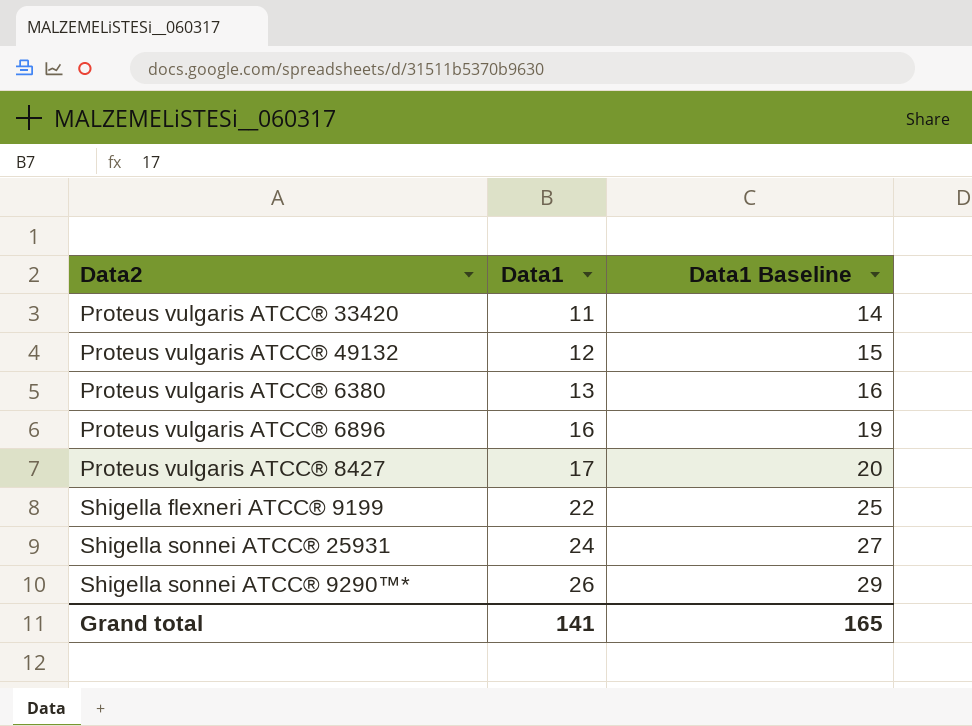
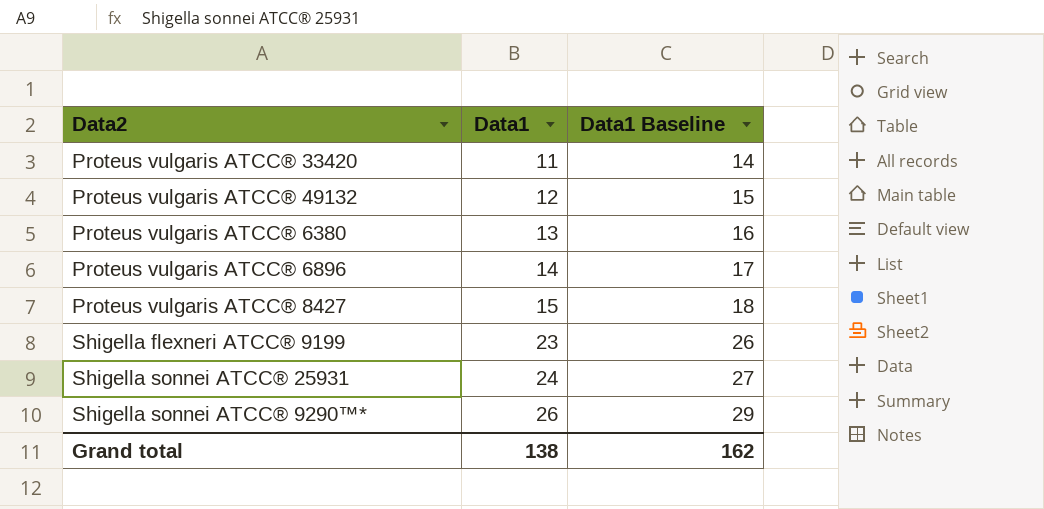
Proteus vulgaris ATCC® 6896 | Data1: 16 -> 14
Proteus vulgaris ATCC® 6896 | Data1 Baseline: 19 -> 17
Proteus vulgaris ATCC® 8427 | Data1: 17 -> 15
Proteus vulgaris ATCC® 8427 | Data1 Baseline: 20 -> 18
Shigella flexneri ATCC® 9199 | Data1: 22 -> 23
Shigella flexneri ATCC® 9199 | Data1 Baseline: 25 -> 26
Grand total | Data1: 141 -> 138
Grand total | Data1 Baseline: 165 -> 162

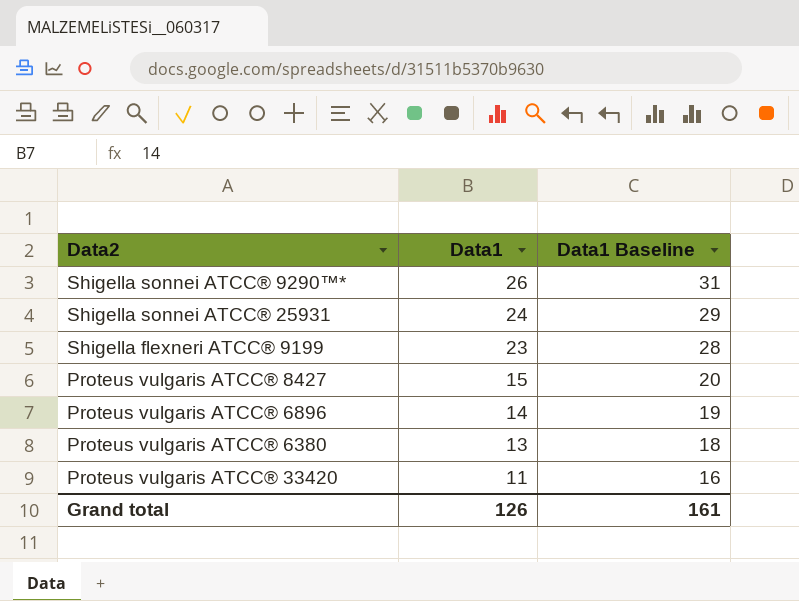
row order: Data1 ascending -> Data1 descending
column Data1 Baseline | formula: [Data1] + 3 -> [Data1] + 5
row Proteus vulgaris ATCC® 49132: 12 | 15 -> none
Grand total | Data1: 138 -> 126
Grand total | Data1 Baseline: 162 -> 161

